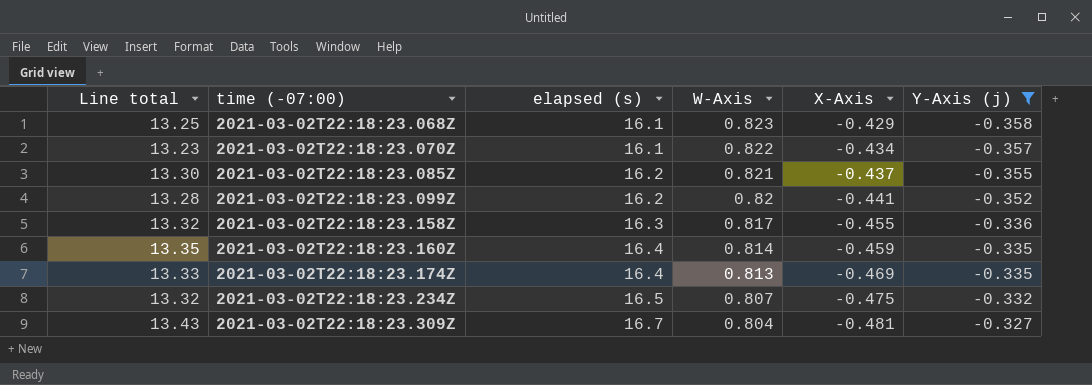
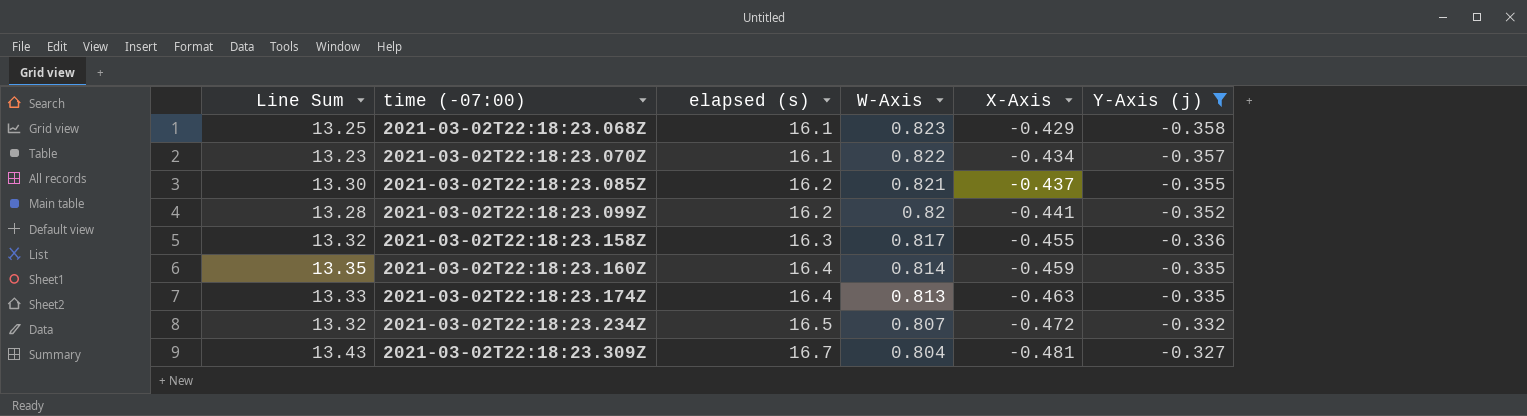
column name: Line total -> Line Sum
2021-03-02T22:18:23.174Z | X-Axis: -0.469 -> -0.463
2021-03-02T22:18:23.234Z | X-Axis: -0.475 -> -0.472

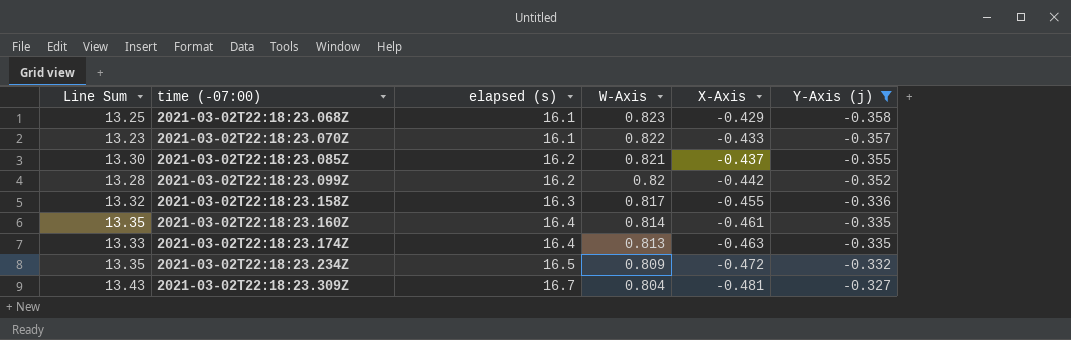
2021-03-02T22:18:23.070Z | X-Axis: -0.434 -> -0.433
2021-03-02T22:18:23.099Z | X-Axis: -0.441 -> -0.442
2021-03-02T22:18:23.160Z | X-Axis: -0.459 -> -0.461
2021-03-02T22:18:23.234Z | Line Sum: 13.32 -> 13.35
2021-03-02T22:18:23.234Z | W-Axis: 0.807 -> 0.809

